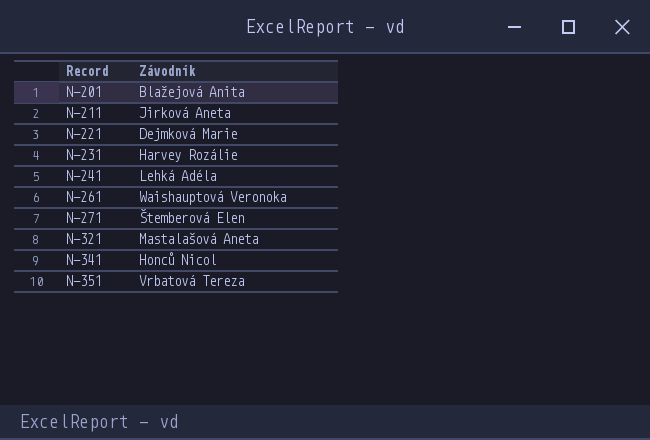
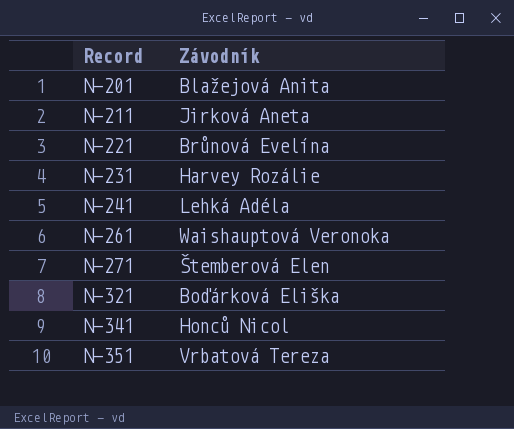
N-221 | Závodník: Dejmková Marie -> Brůnová Evelína
N-321 | Závodník: Mastalašová Aneta -> Boďárková Eliška

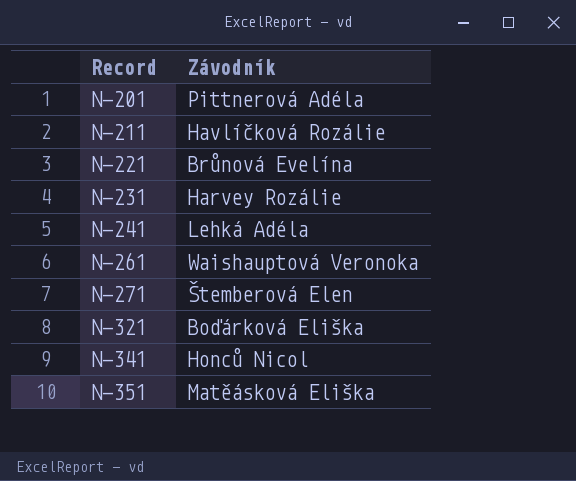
N-201 | Závodník: Blažejová Anita -> Pittnerová Adéla
N-211 | Závodník: Jirková Aneta -> Havlíčková Rozálie
N-351 | Závodník: Vrbatová Tereza -> Matěásková Eliška

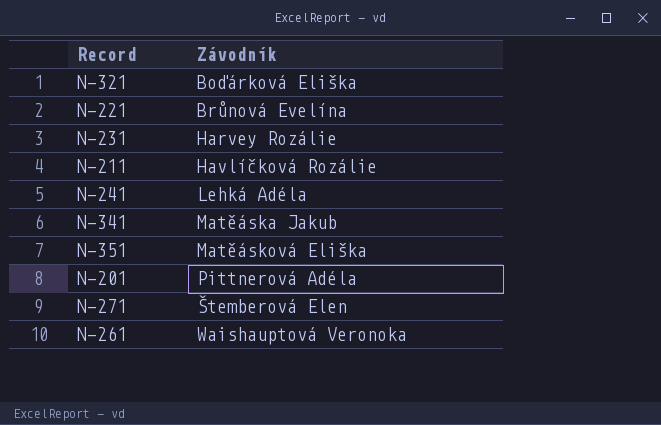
row order: Record ascending -> Závodník ascending
N-341 | Závodník: Honců Nicol -> Matěáska Jakub

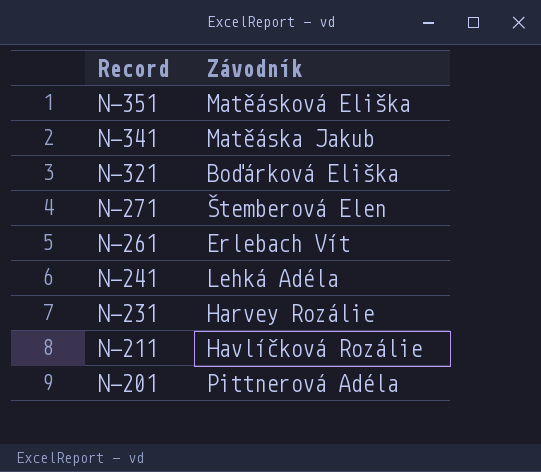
row order: Závodník ascending -> Record descending
row N-221: Brůnová Evelína -> none
N-261 | Závodník: Waishauptová Veronoka -> Erlebach Vít

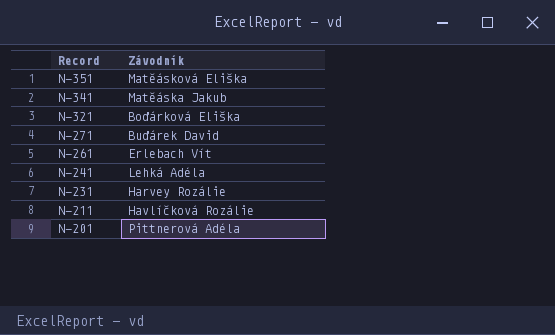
N-271 | Závodník: Štemberová Elen -> Buďárek David

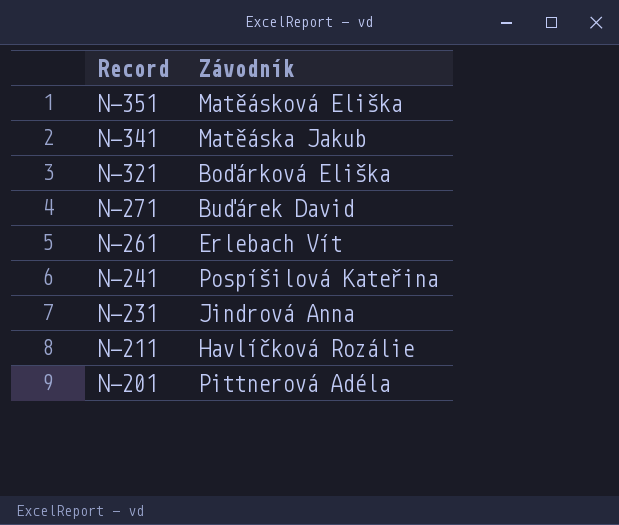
N-241 | Závodník: Lehká Adéla -> Pospíšilová Kateřina
N-231 | Závodník: Harvey Rozálie -> Jindrová Anna

